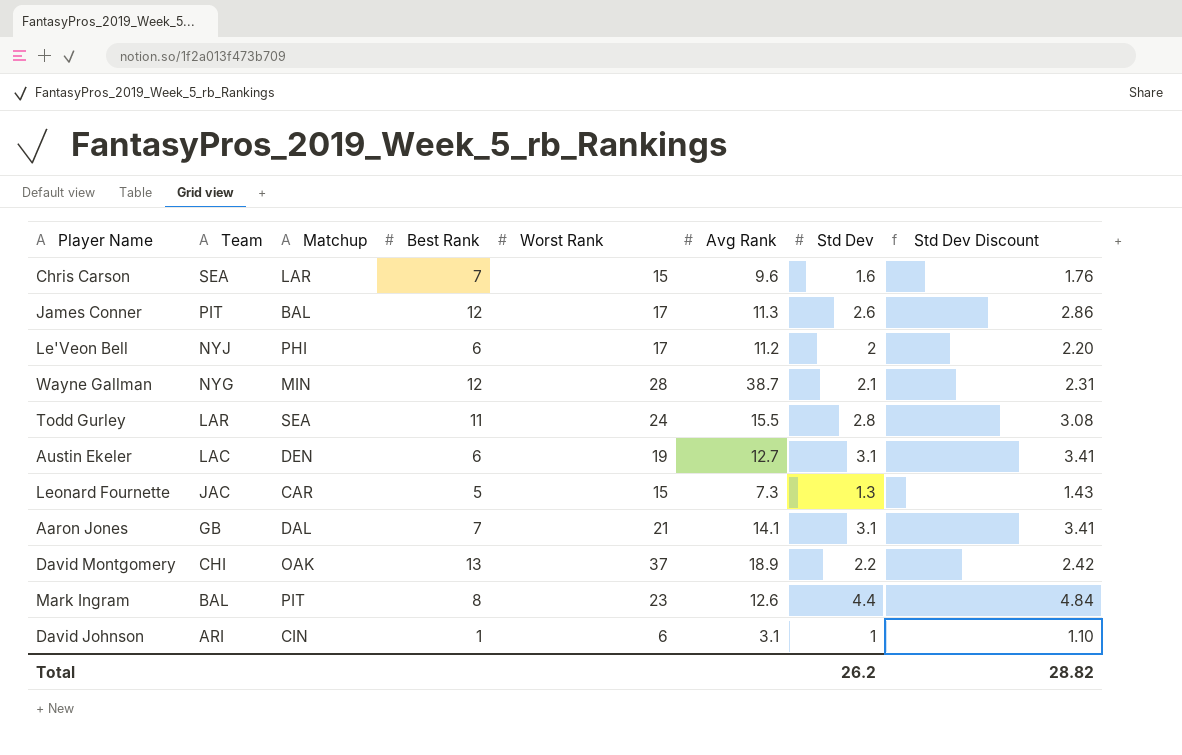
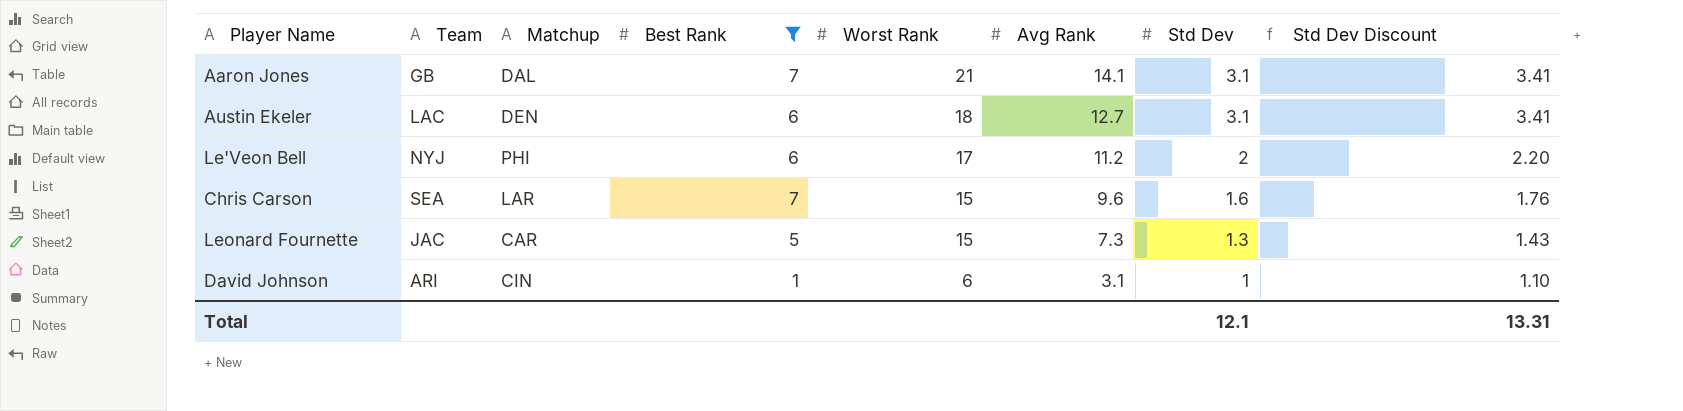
filter: none -> Best Rank <= 7
row order: Team descending -> Worst Rank descending
Austin Ekeler | Worst Rank: 19 -> 18
Total | Std Dev: 26.2 -> 12.1
Total | Std Dev Discount: 28.82 -> 13.31

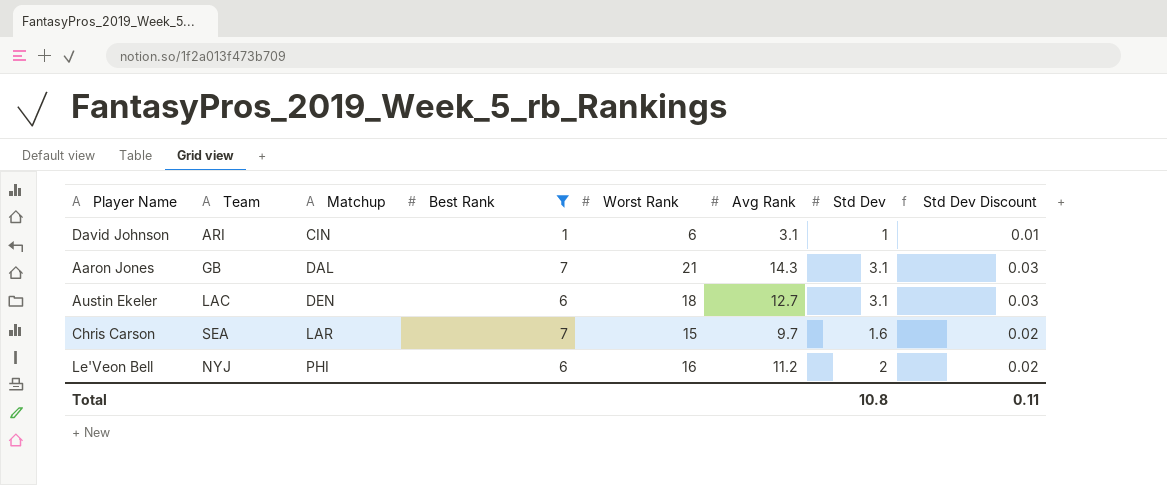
row order: Worst Rank descending -> Matchup ascending
column Std Dev Discount | formula: [Std Dev] * 1.1 -> [Std Dev] * 0.01
row Leonard Fournette: JAC | CAR | 5 | 15 | 7.3 | 1.3 | 1.43 -> none
Aaron Jones | Avg Rank: 14.1 -> 14.3
Chris Carson | Avg Rank: 9.6 -> 9.7
Le'Veon Bell | Worst Rank: 17 -> 16
Total | Std Dev: 12.1 -> 10.8
Total | Std Dev Discount: 13.31 -> 0.11

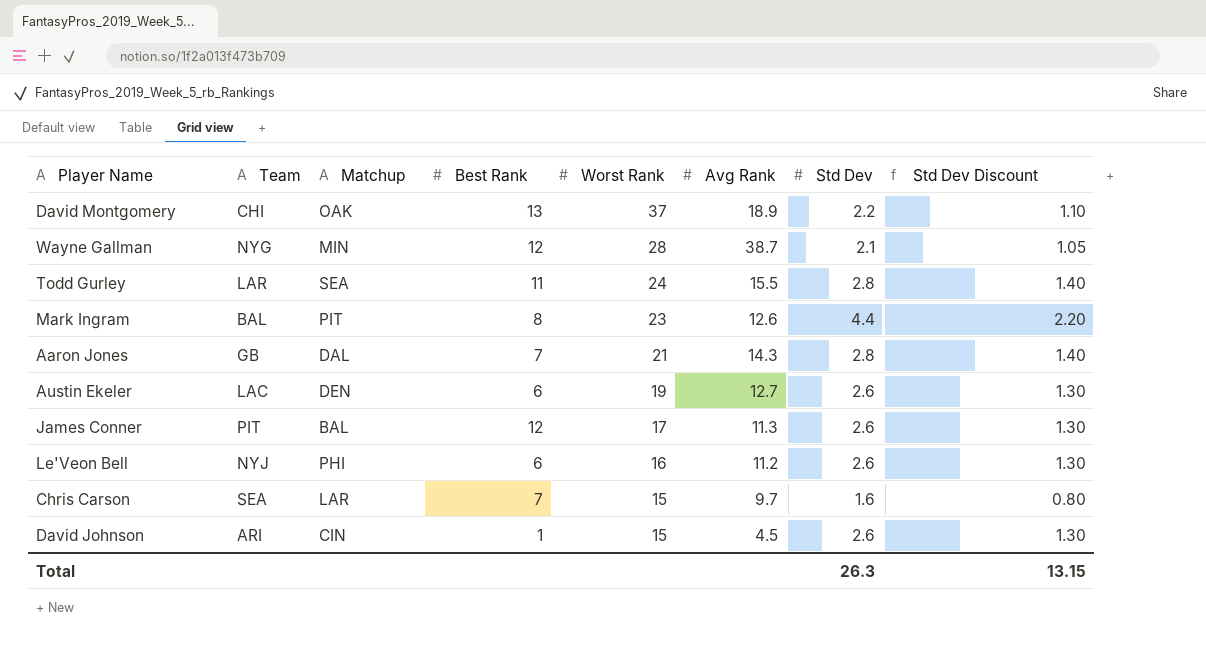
filter: Best Rank <= 7 -> none
row order: Matchup ascending -> Worst Rank descending
column Std Dev Discount | formula: [Std Dev] * 0.01 -> [Std Dev] * 0.5
Aaron Jones | Std Dev: 3.1 -> 2.8
Austin Ekeler | Worst Rank: 18 -> 19
Austin Ekeler | Std Dev: 3.1 -> 2.6
Le'Veon Bell | Std Dev: 2 -> 2.6
David Johnson | Worst Rank: 6 -> 15
David Johnson | Avg Rank: 3.1 -> 4.5
David Johnson | Std Dev: 1 -> 2.6
Total | Std Dev: 10.8 -> 26.3
Total | Std Dev Discount: 0.11 -> 13.15

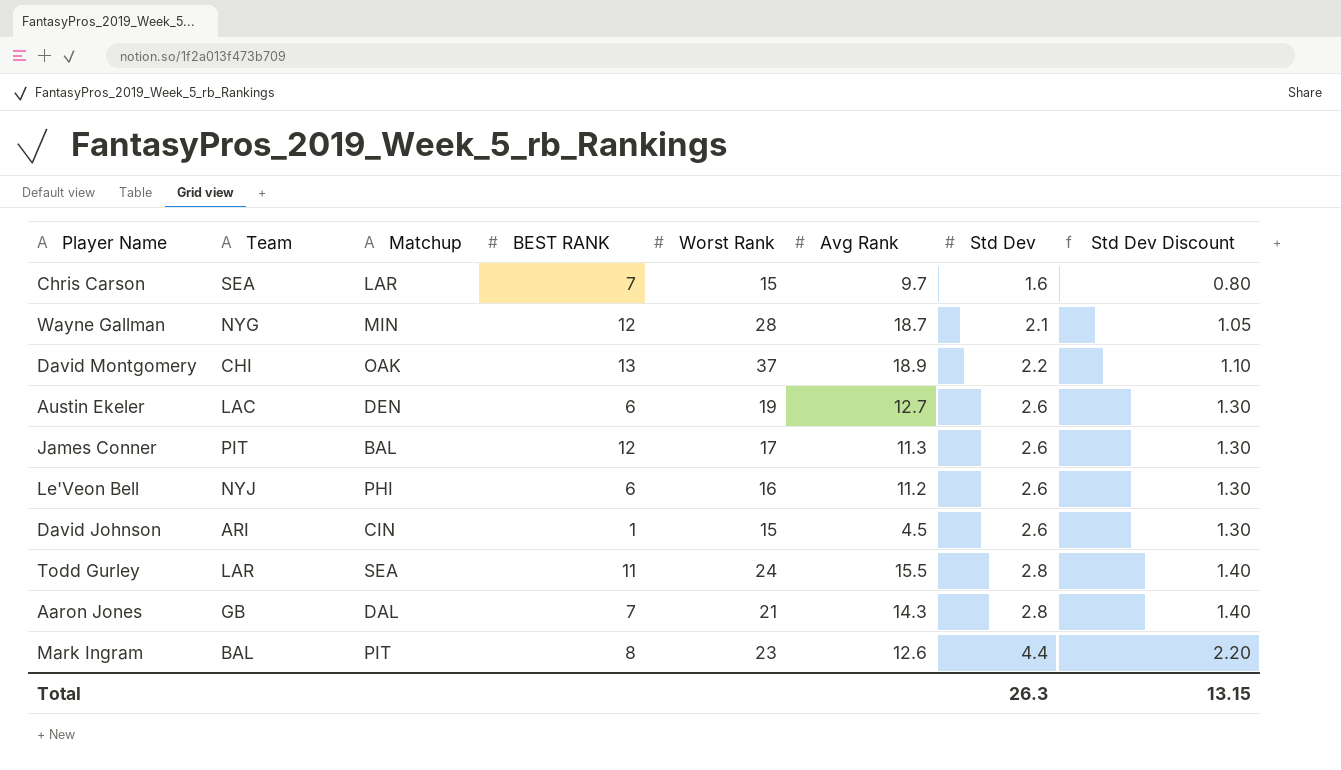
row order: Worst Rank descending -> Std Dev ascending
column name: Best Rank -> BEST RANK
Wayne Gallman | Avg Rank: 38.7 -> 18.7

